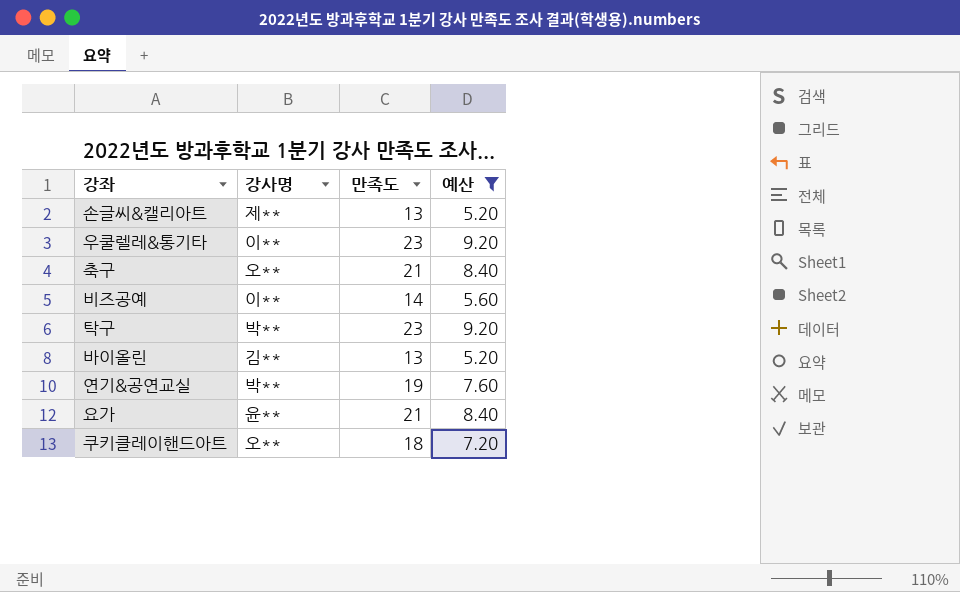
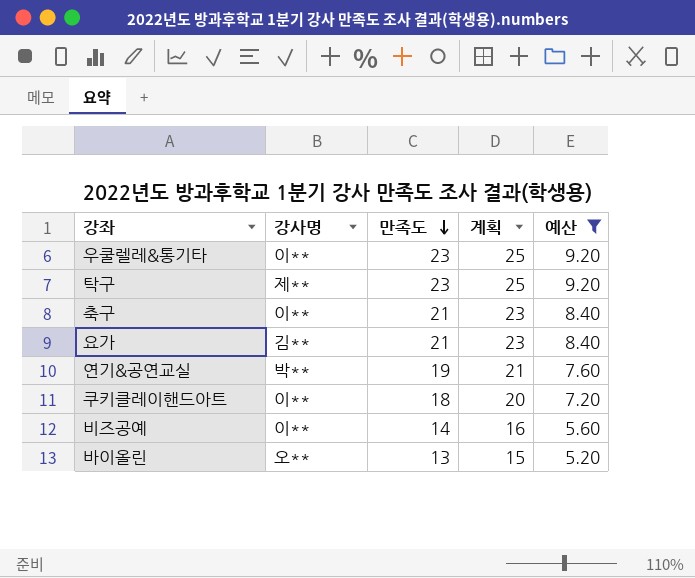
row order: none -> 만족도 descending
column 계획 | formula: none -> [만족도] + 2
row 손글씨&캘리아트: 제** | 13 | 5.20 -> none
탁구 | 강사명: 박** -> 제**
축구 | 강사명: 오** -> 이**
요가 | 강사명: 윤** -> 김**
쿠키클레이핸드아트 | 강사명: 오** -> 이**
바이올린 | 강사명: 김** -> 오**

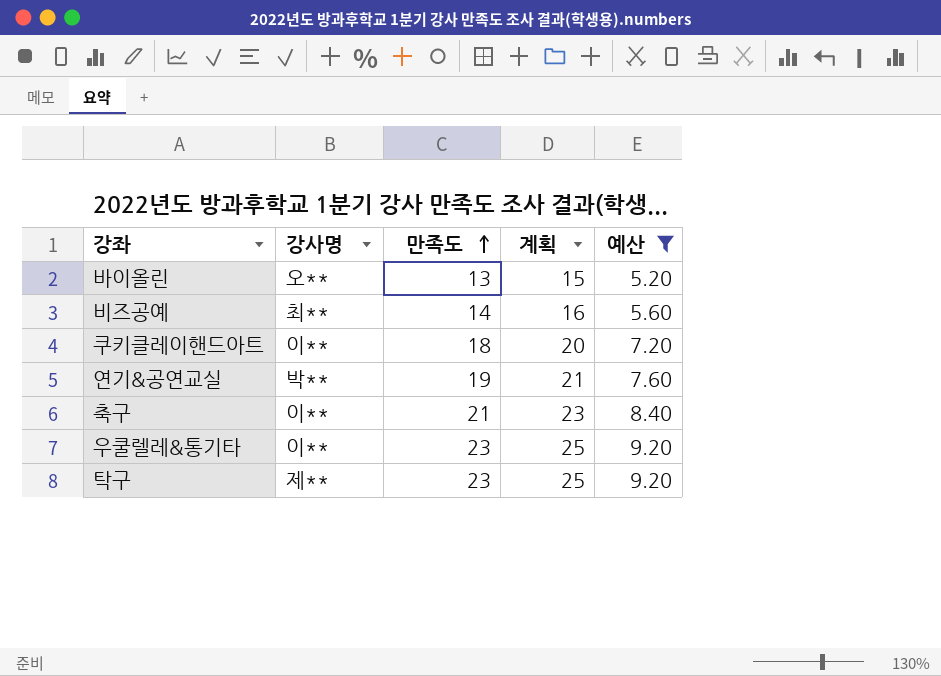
row order: 만족도 descending -> 만족도 ascending
row 요가: 김** | 21 | 23 | 8.40 -> none
비즈공예 | 강사명: 이** -> 최**

